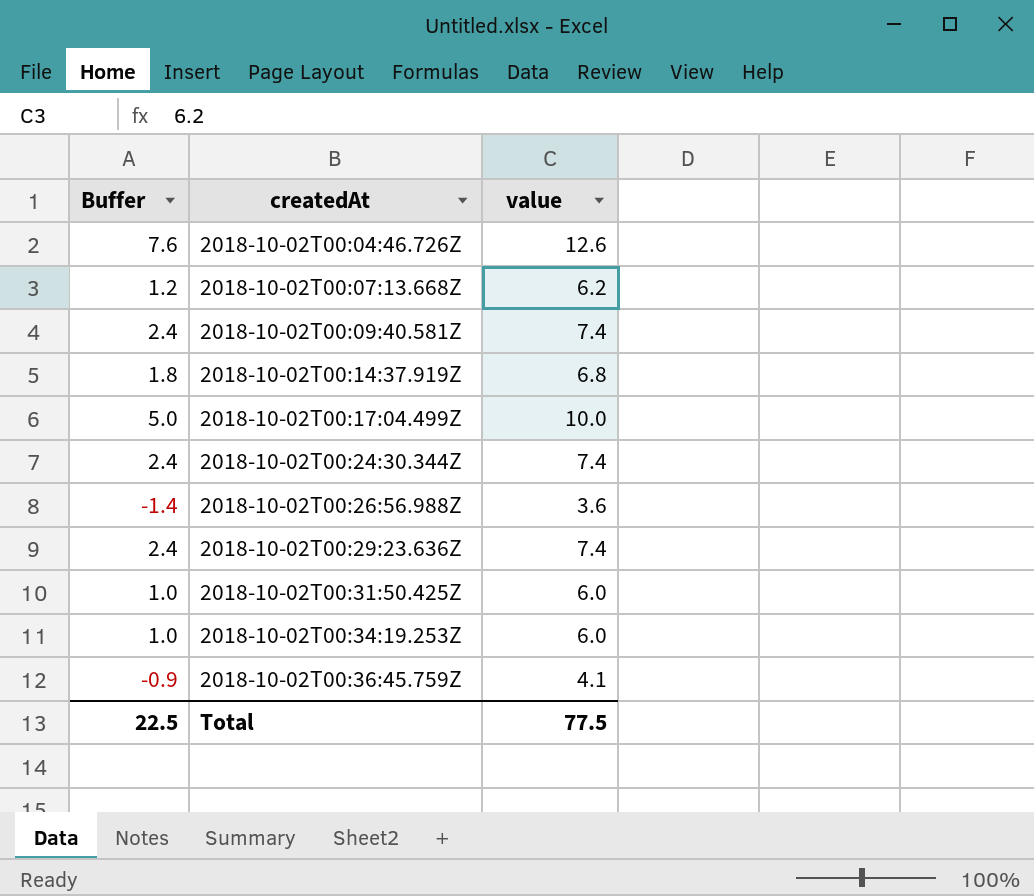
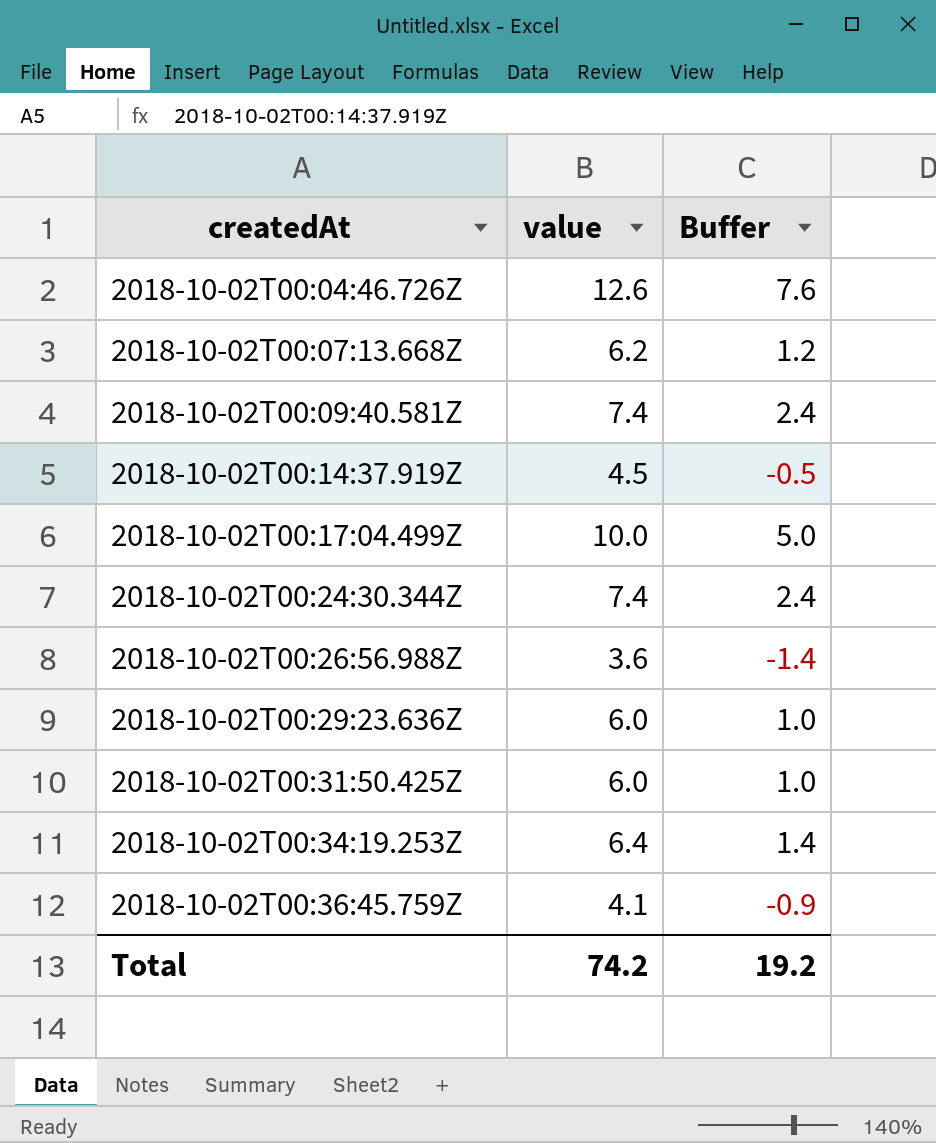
column Buffer | position: 1 -> 3
2018-10-02T00:14:37.919Z | value: 6.8 -> 4.5
2018-10-02T00:14:37.919Z | Buffer: 1.8 -> -0.5
2018-10-02T00:29:23.636Z | value: 7.4 -> 6.0
2018-10-02T00:29:23.636Z | Buffer: 2.4 -> 1.0
2018-10-02T00:34:19.253Z | value: 6.0 -> 6.4
2018-10-02T00:34:19.253Z | Buffer: 1.0 -> 1.4
Total | value: 77.5 -> 74.2
Total | Buffer: 22.5 -> 19.2

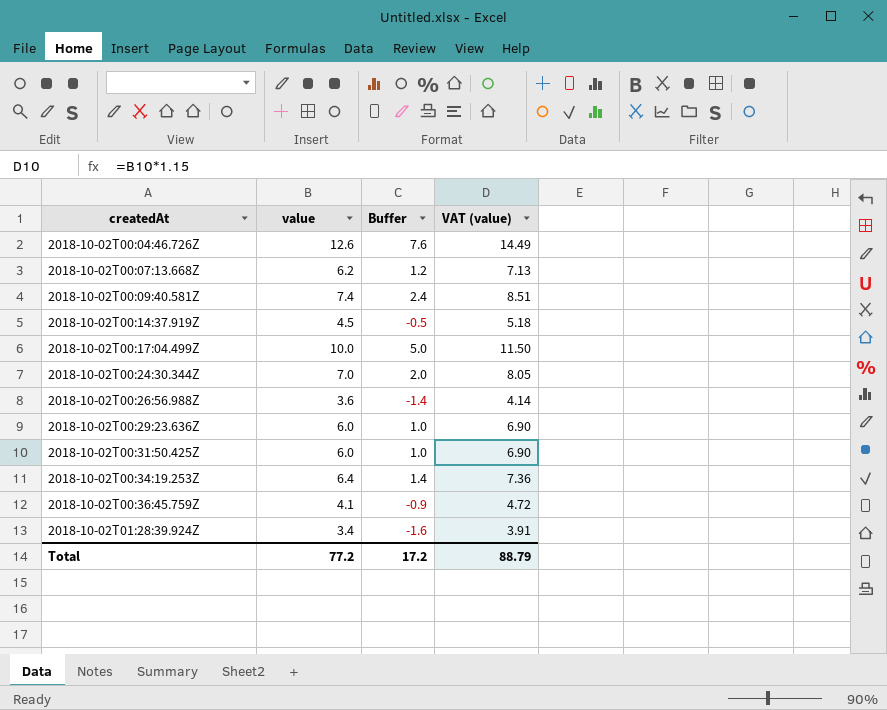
column VAT (value) | formula: none -> [value] * 1.15
2018-10-02T00:24:30.344Z | value: 7.4 -> 7.0
2018-10-02T00:24:30.344Z | Buffer: 2.4 -> 2.0
row 2018-10-02T01:28:39.924Z: none -> 3.4 | -1.6 | 3.91
Total | value: 74.2 -> 77.2
Total | Buffer: 19.2 -> 17.2

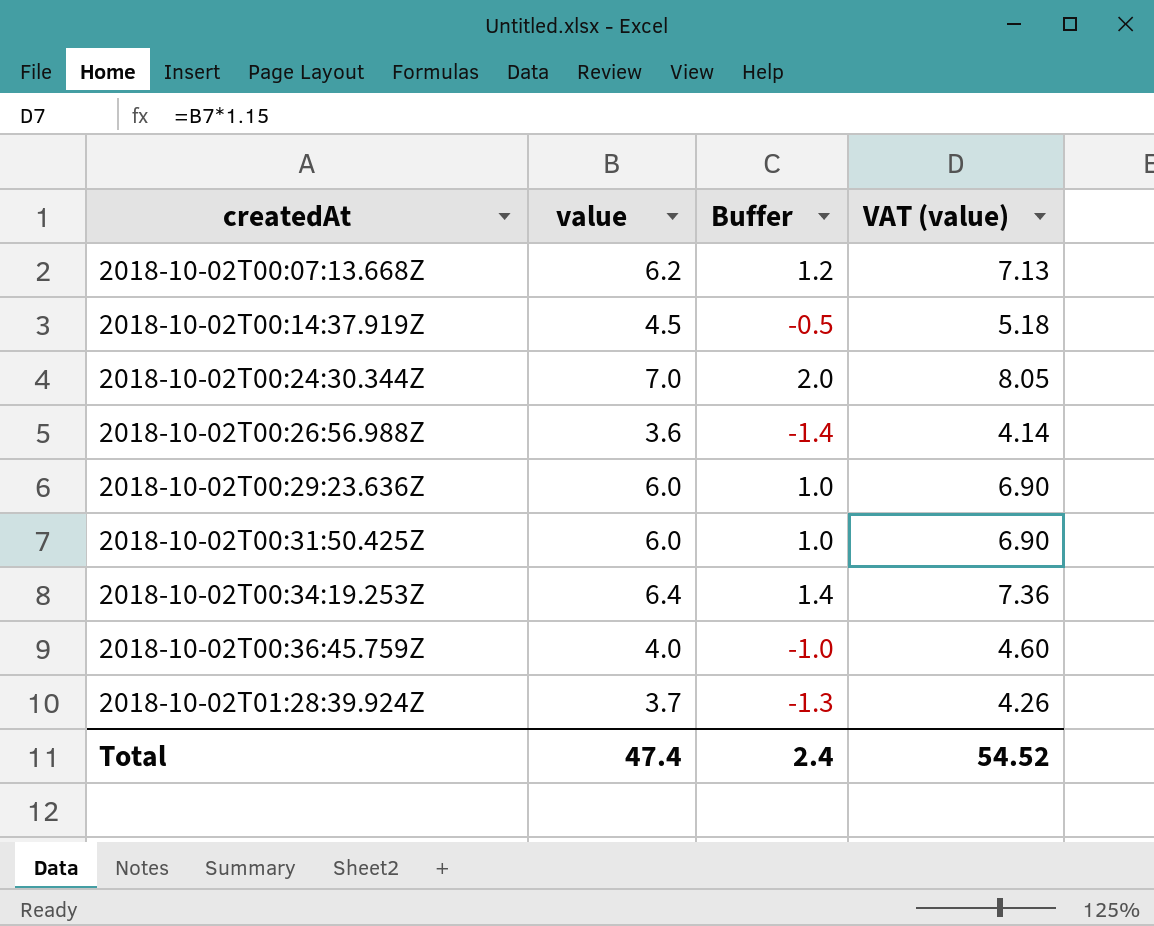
row 2018-10-02T00:04:46.726Z: 12.6 | 7.6 | 14.49 -> none
row 2018-10-02T00:09:40.581Z: 7.4 | 2.4 | 8.51 -> none
row 2018-10-02T00:17:04.499Z: 10.0 | 5.0 | 11.50 -> none
2018-10-02T00:36:45.759Z | value: 4.1 -> 4.0
2018-10-02T00:36:45.759Z | Buffer: -0.9 -> -1.0
2018-10-02T00:36:45.759Z | VAT (value): 4.72 -> 4.60
2018-10-02T01:28:39.924Z | value: 3.4 -> 3.7
2018-10-02T01:28:39.924Z | Buffer: -1.6 -> -1.3
2018-10-02T01:28:39.924Z | VAT (value): 3.91 -> 4.26
Total | value: 77.2 -> 47.4
Total | Buffer: 17.2 -> 2.4
Total | VAT (value): 88.79 -> 54.52

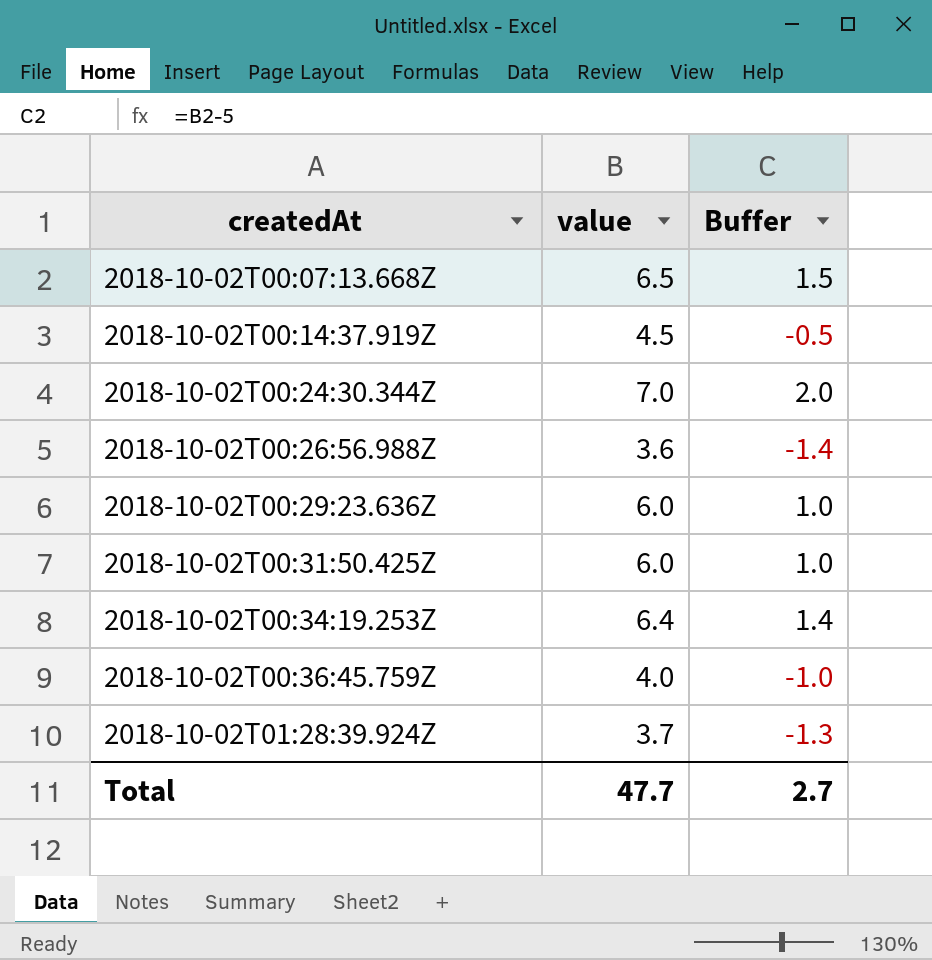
column VAT (value) | formula: [value] * 1.15 -> none
2018-10-02T00:07:13.668Z | value: 6.2 -> 6.5
2018-10-02T00:07:13.668Z | Buffer: 1.2 -> 1.5
Total | value: 47.4 -> 47.7
Total | Buffer: 2.4 -> 2.7

